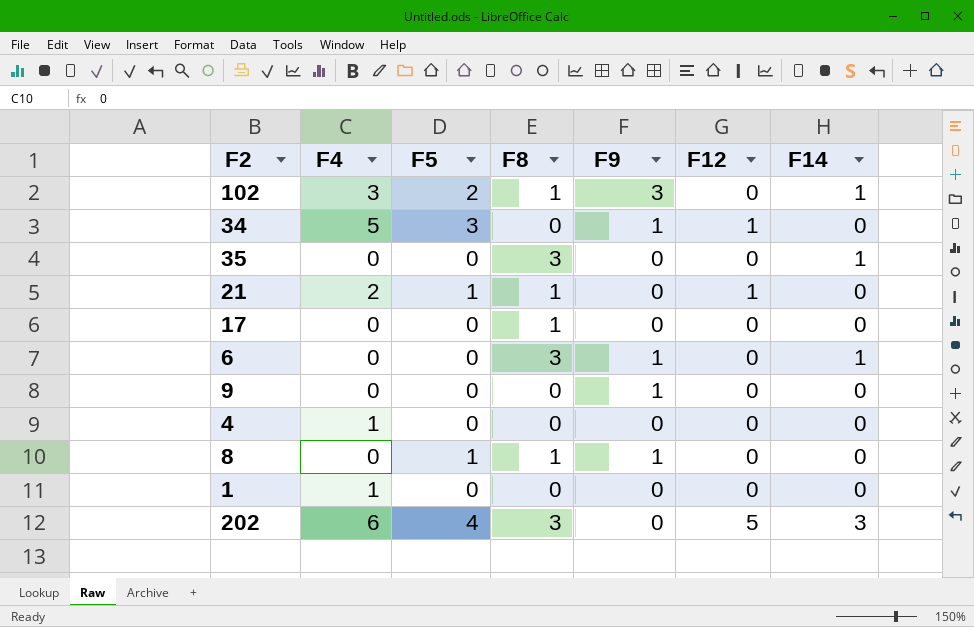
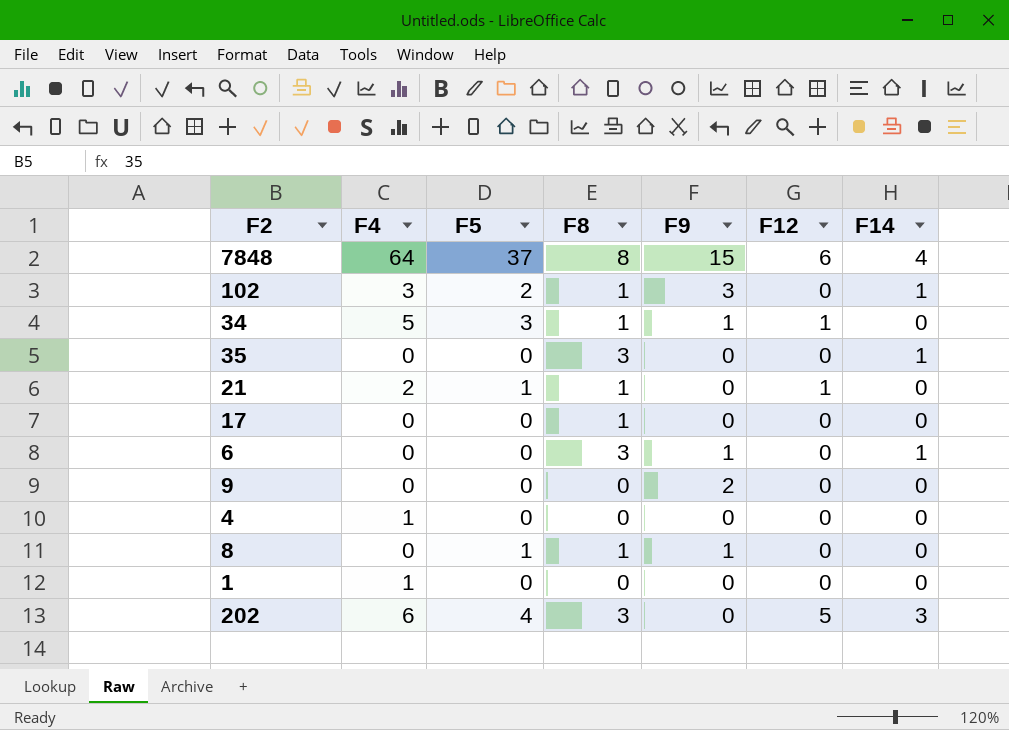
row 7848: none -> 64 | 37 | 8 | 15 | 6 | 4
34 | F8: 0 -> 1
9 | F9: 1 -> 2

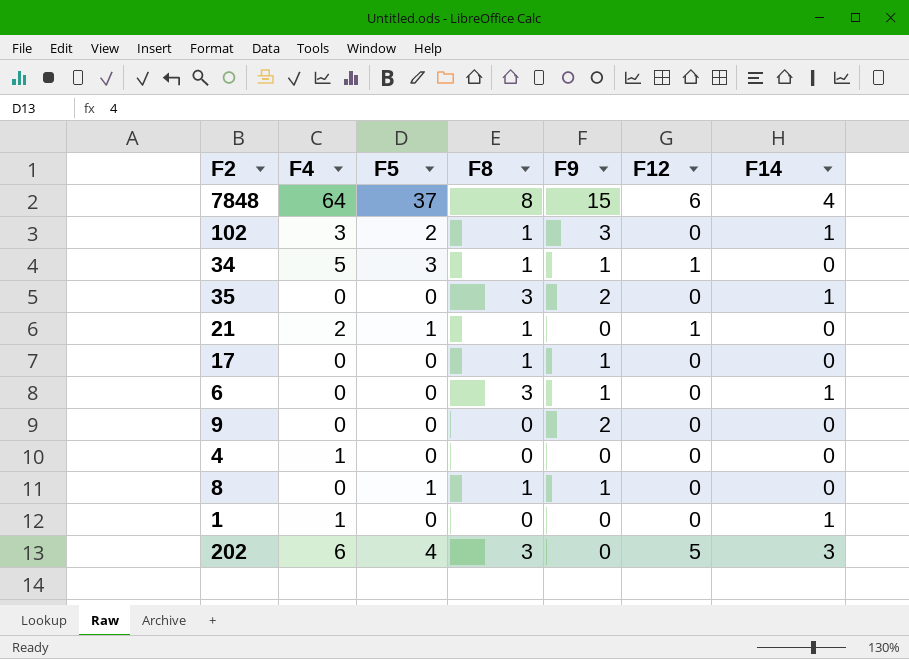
35 | F9: 0 -> 2
17 | F9: 0 -> 1
1 | F14: 0 -> 1

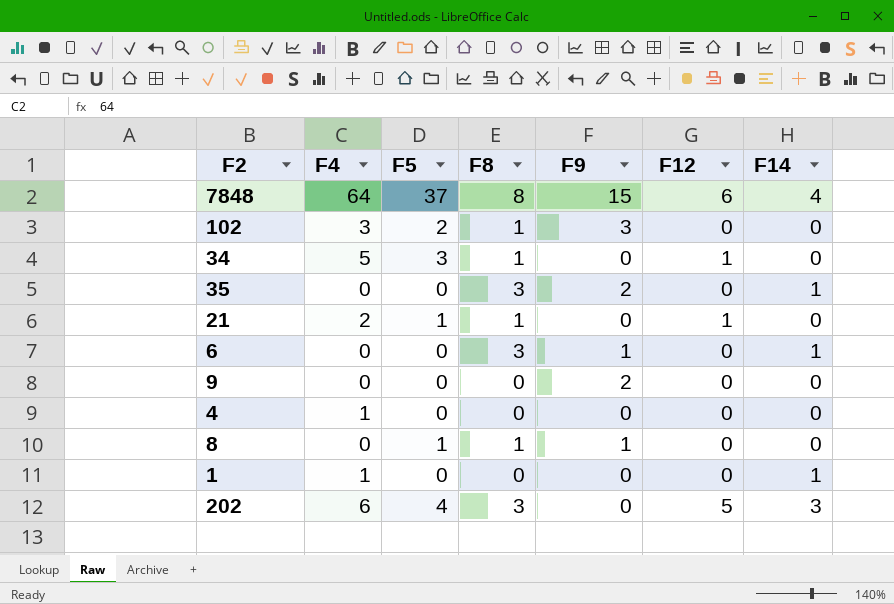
row 17: 0 | 0 | 1 | 1 | 0 | 0 -> none
102 | F14: 1 -> 0
34 | F9: 1 -> 0

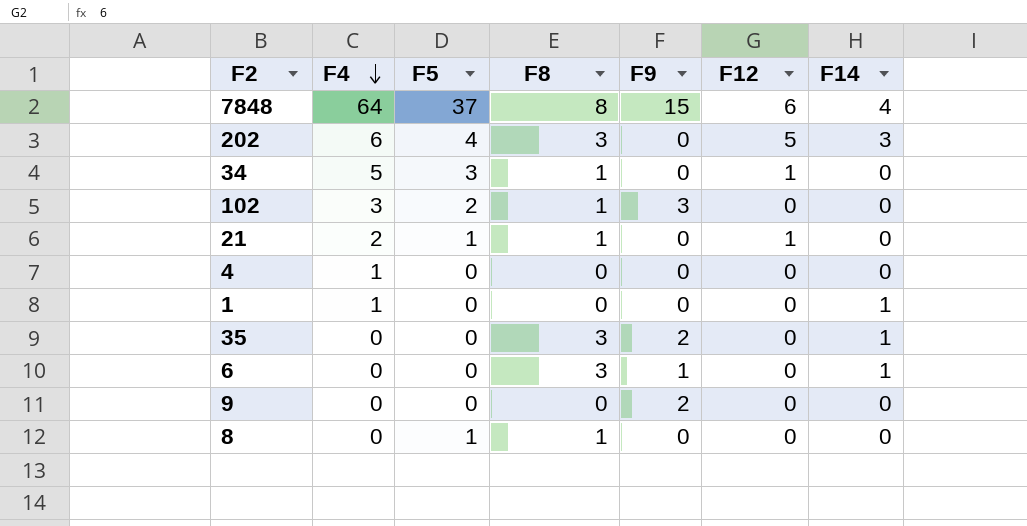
row order: none -> F4 descending
8 | F9: 1 -> 0

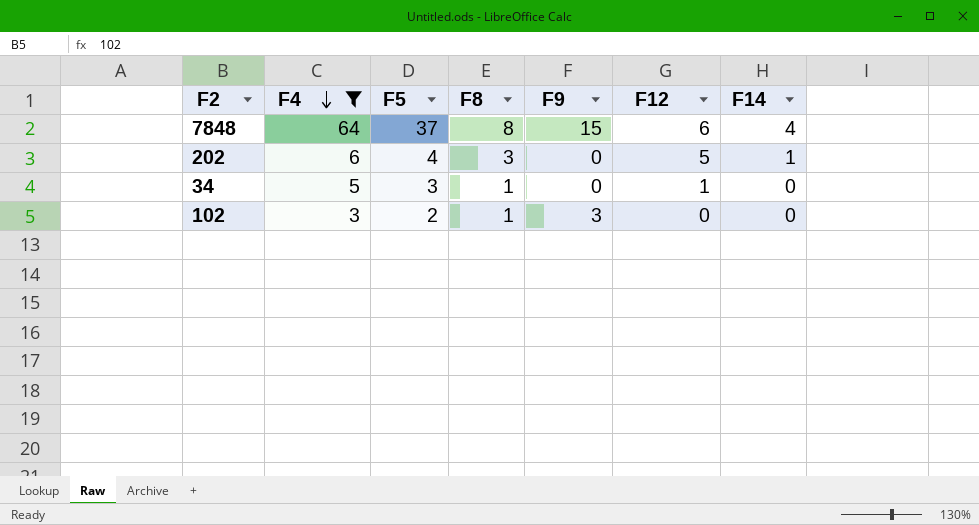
filter: none -> F4 >= 3
202 | F14: 3 -> 1

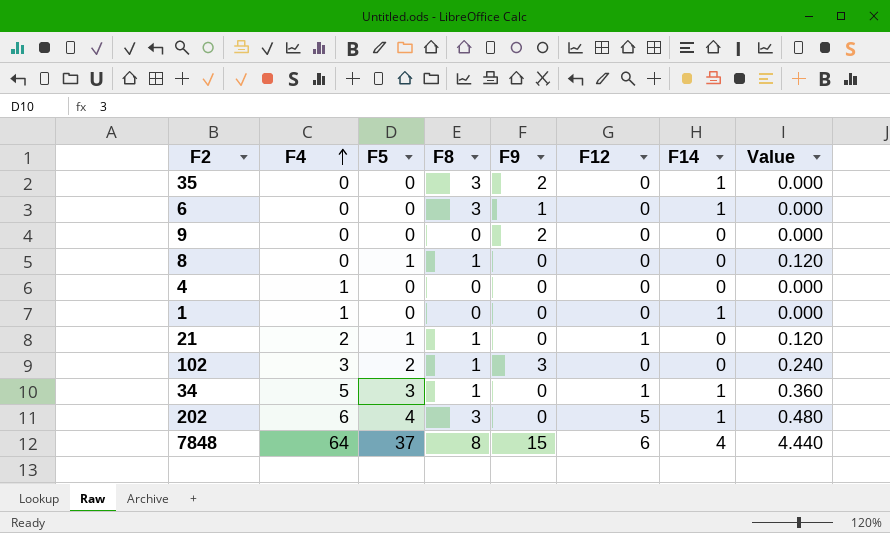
filter: F4 >= 3 -> none
row order: F4 descending -> F4 ascending
column Value | formula: none -> [F5] * 0.12
34 | F14: 0 -> 1

